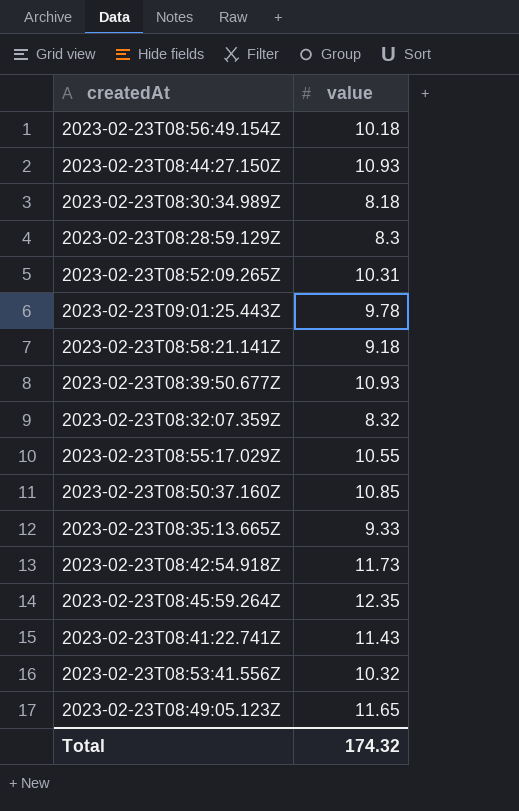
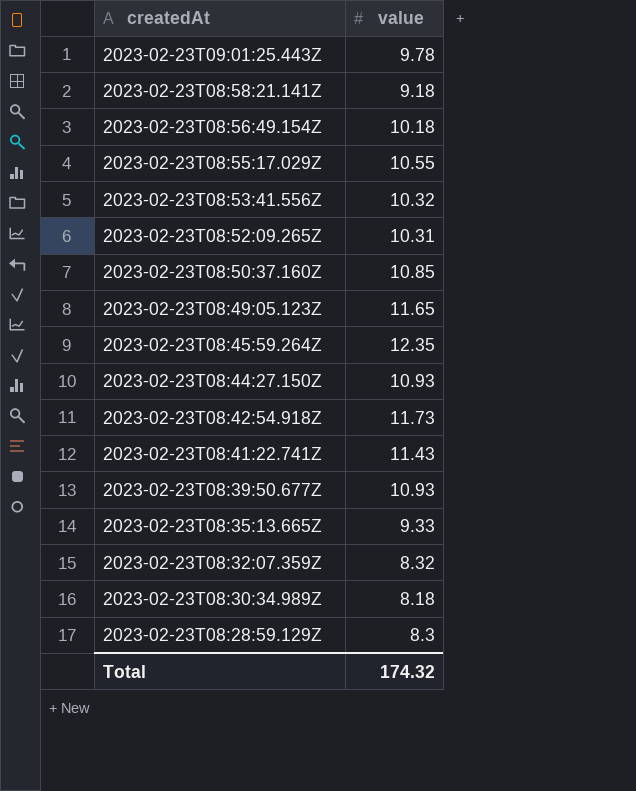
row order: none -> createdAt descending

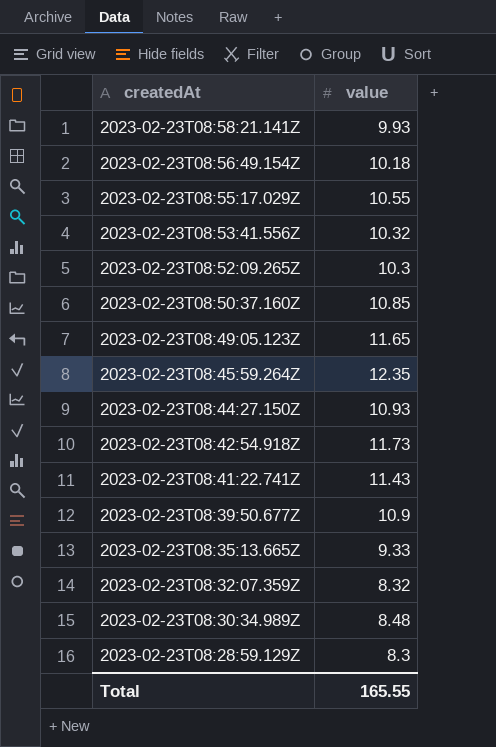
row 2023-02-23T09:01:25.443Z: 9.78 -> none
2023-02-23T08:58:21.141Z | value: 9.18 -> 9.93
2023-02-23T08:52:09.265Z | value: 10.31 -> 10.3
2023-02-23T08:39:50.677Z | value: 10.93 -> 10.9
2023-02-23T08:30:34.989Z | value: 8.18 -> 8.48
Total | value: 174.32 -> 165.55

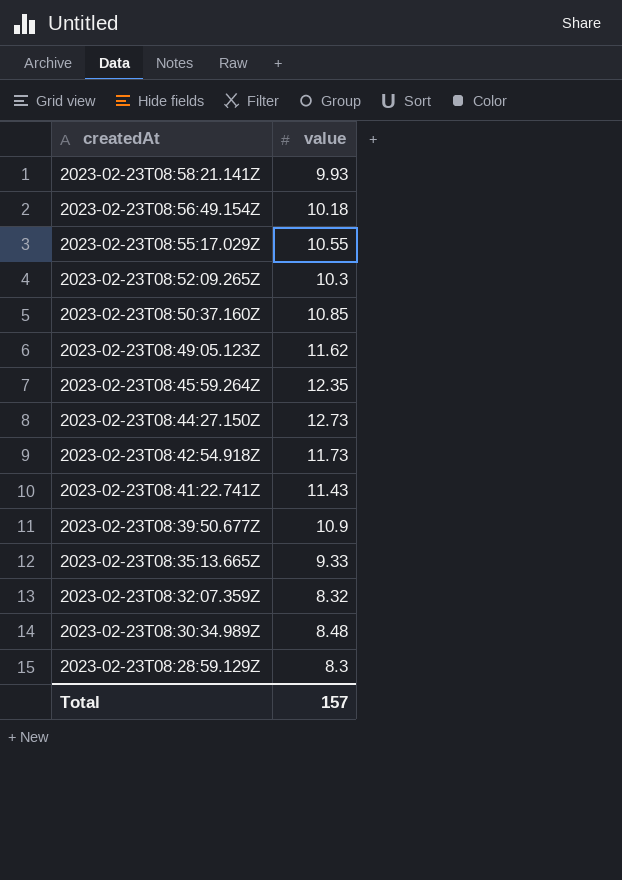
row 2023-02-23T08:53:41.556Z: 10.32 -> none
2023-02-23T08:49:05.123Z | value: 11.65 -> 11.62
2023-02-23T08:44:27.150Z | value: 10.93 -> 12.73
Total | value: 165.55 -> 157

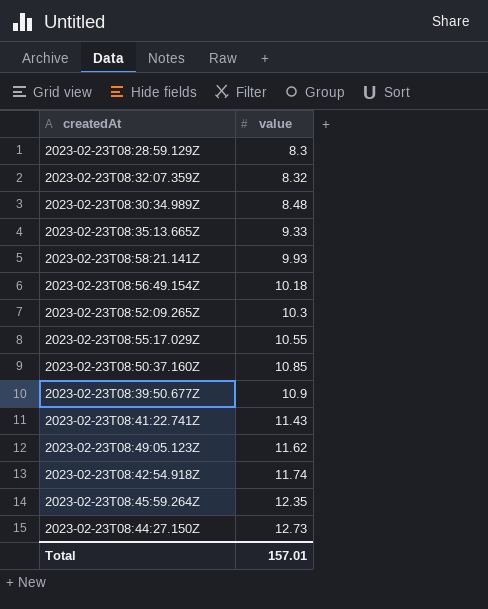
row order: createdAt descending -> value ascending
2023-02-23T08:42:54.918Z | value: 11.73 -> 11.74
Total | value: 157 -> 157.01

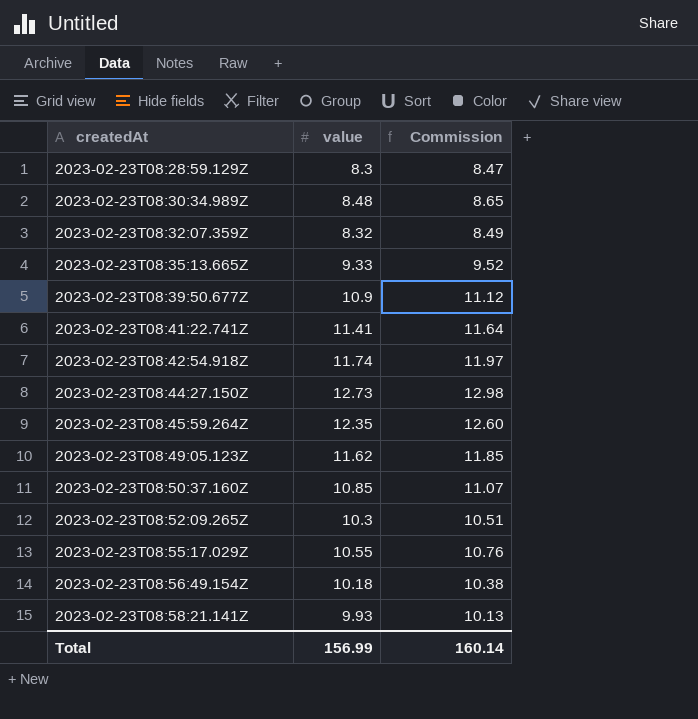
row order: value ascending -> createdAt ascending
column Commission | formula: none -> [value] * 1.02
2023-02-23T08:41:22.741Z | value: 11.43 -> 11.41
Total | value: 157.01 -> 156.99

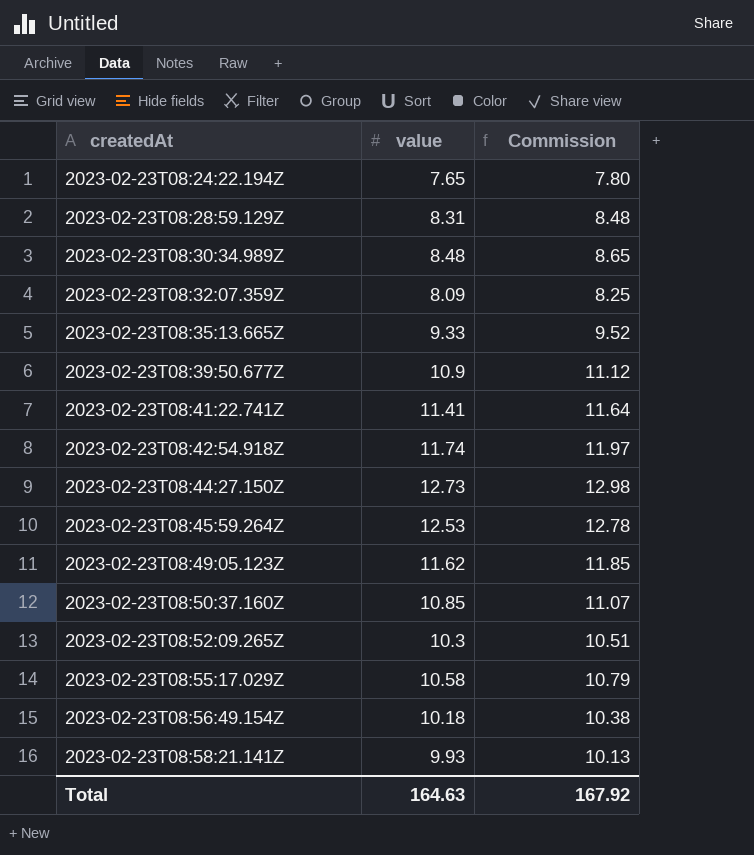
row 2023-02-23T08:24:22.194Z: none -> 7.65 | 7.80
2023-02-23T08:28:59.129Z | value: 8.3 -> 8.31
2023-02-23T08:28:59.129Z | Commission: 8.47 -> 8.48
2023-02-23T08:32:07.359Z | value: 8.32 -> 8.09
2023-02-23T08:32:07.359Z | Commission: 8.49 -> 8.25
2023-02-23T08:45:59.264Z | value: 12.35 -> 12.53
2023-02-23T08:45:59.264Z | Commission: 12.60 -> 12.78
2023-02-23T08:55:17.029Z | value: 10.55 -> 10.58
2023-02-23T08:55:17.029Z | Commission: 10.76 -> 10.79
Total | value: 156.99 -> 164.63
Total | Commission: 160.14 -> 167.92

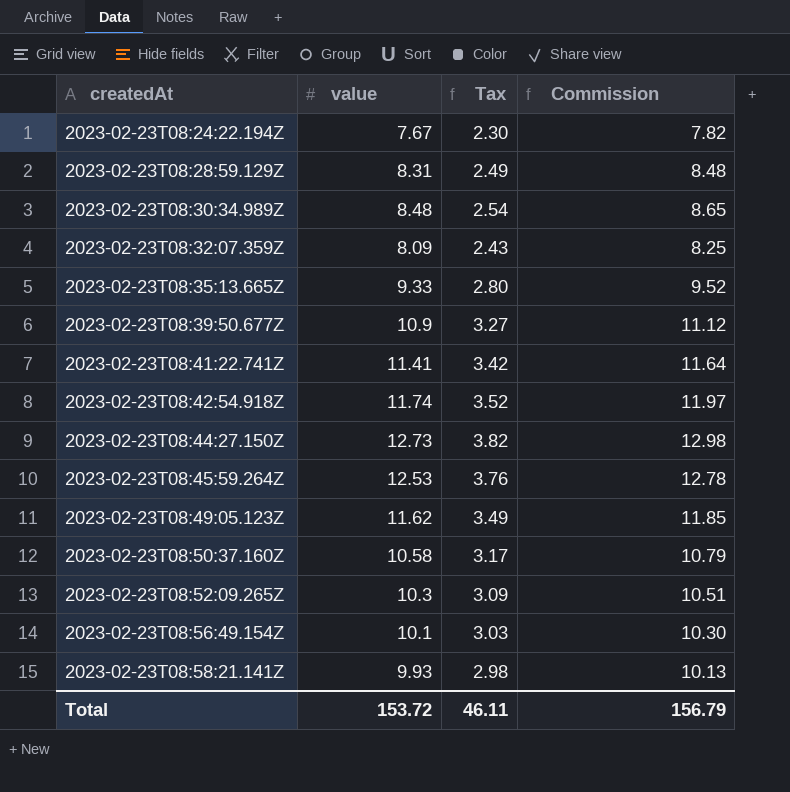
column Tax | formula: none -> [value] * 0.3
row 2023-02-23T08:55:17.029Z: 10.58 | 10.79 -> none
2023-02-23T08:24:22.194Z | value: 7.65 -> 7.67
2023-02-23T08:24:22.194Z | Commission: 7.80 -> 7.82
2023-02-23T08:50:37.160Z | value: 10.85 -> 10.58
2023-02-23T08:50:37.160Z | Commission: 11.07 -> 10.79
2023-02-23T08:56:49.154Z | value: 10.18 -> 10.1
2023-02-23T08:56:49.154Z | Commission: 10.38 -> 10.30
Total | value: 164.63 -> 153.72
Total | Commission: 167.92 -> 156.79

